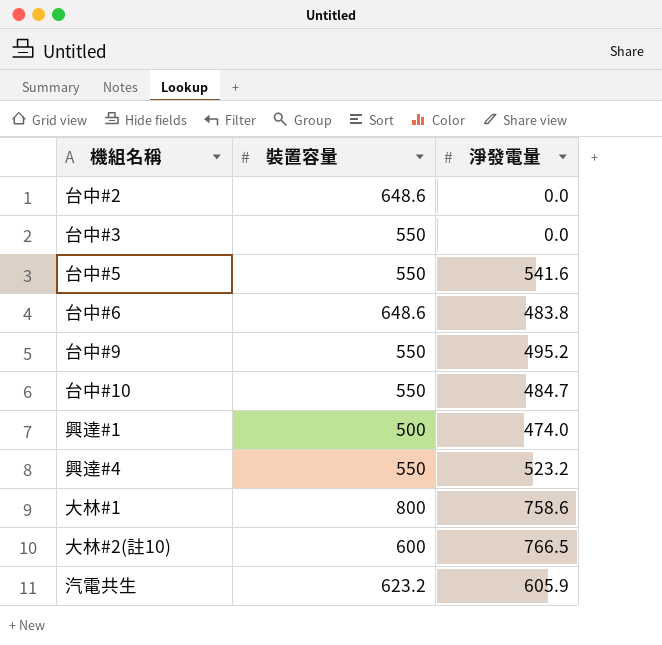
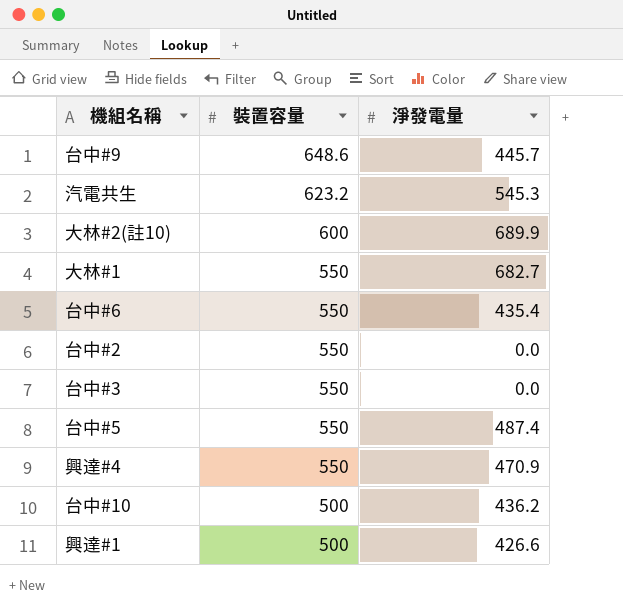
row order: none -> 裝置容量 descending
台中#9 | 裝置容量: 550 -> 648.6
台中#9 | 淨發電量: 495.2 -> 445.7
汽電共生 | 淨發電量: 605.9 -> 545.3
大林#2(註10) | 淨發電量: 766.5 -> 689.9
大林#1 | 裝置容量: 800 -> 550
大林#1 | 淨發電量: 758.6 -> 682.7
台中#6 | 裝置容量: 648.6 -> 550
台中#6 | 淨發電量: 483.8 -> 435.4
台中#2 | 裝置容量: 648.6 -> 550
台中#5 | 淨發電量: 541.6 -> 487.4
興達#4 | 淨發電量: 523.2 -> 470.9
台中#10 | 裝置容量: 550 -> 500
台中#10 | 淨發電量: 484.7 -> 436.2
興達#1 | 淨發電量: 474.0 -> 426.6

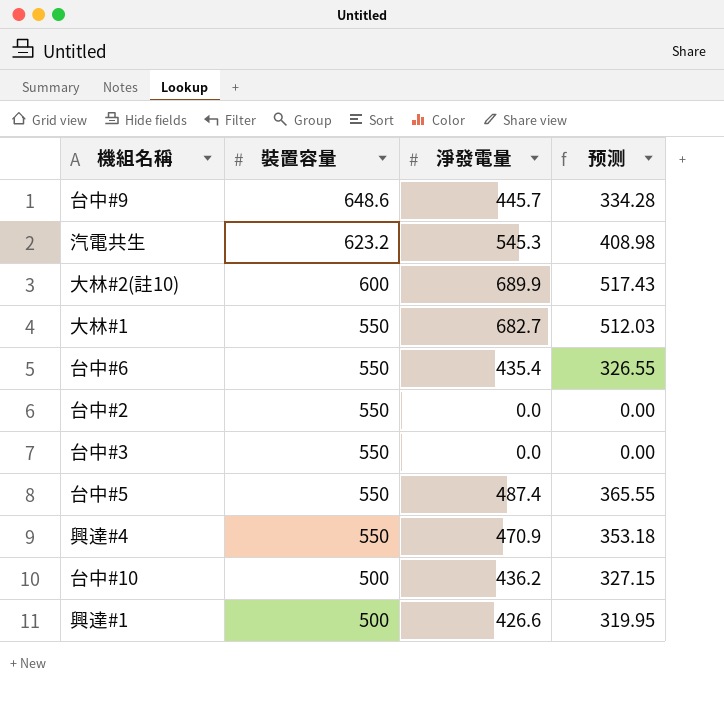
column 预测 | formula: none -> [淨發電量] * 0.75

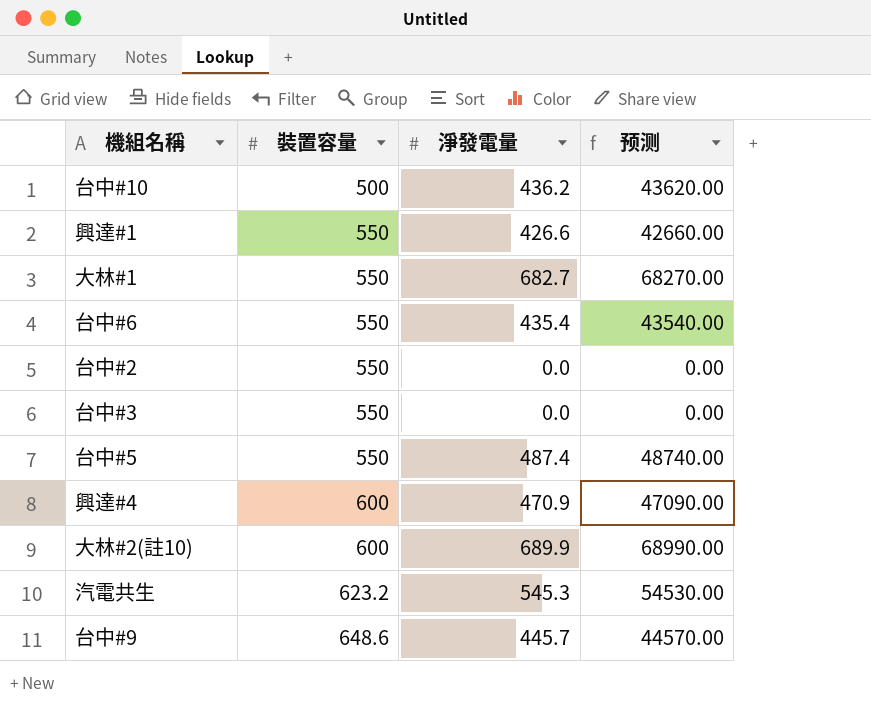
row order: 裝置容量 descending -> 裝置容量 ascending
column 预测 | formula: [淨發電量] * 0.75 -> [淨發電量] * 100
興達#1 | 裝置容量: 500 -> 550
興達#4 | 裝置容量: 550 -> 600

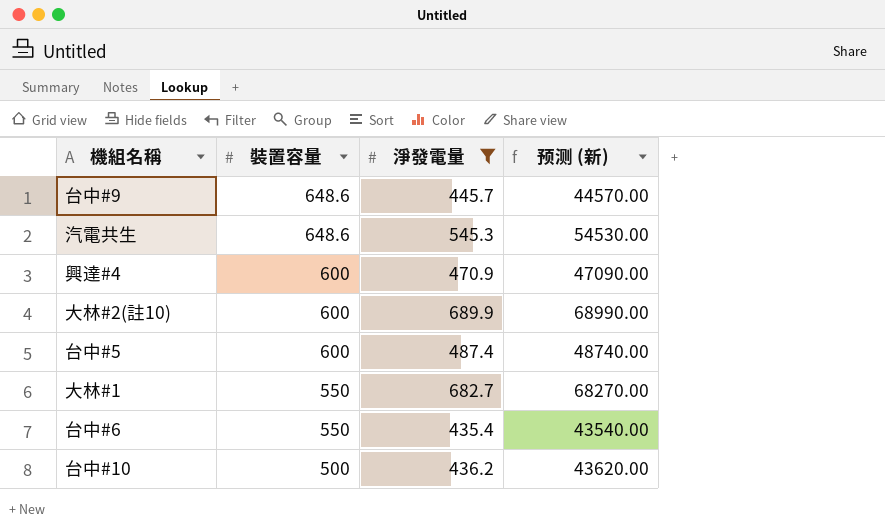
filter: none -> 淨發電量 >= 435.4
row order: 裝置容量 ascending -> 裝置容量 descending
column name: 预测 -> 预测 (新)
汽電共生 | 裝置容量: 623.2 -> 648.6
台中#5 | 裝置容量: 550 -> 600

